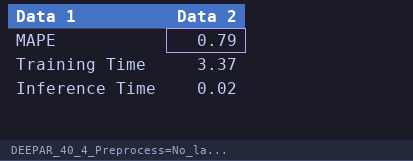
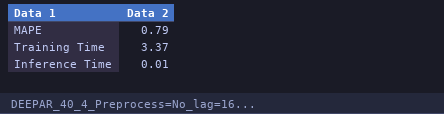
Inference Time | Data 2: 0.02 -> 0.01

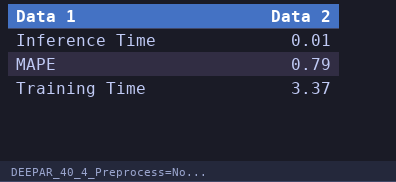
row order: none -> Data 1 ascending

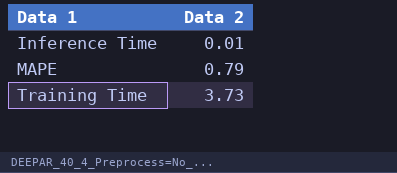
Training Time | Data 2: 3.37 -> 3.73

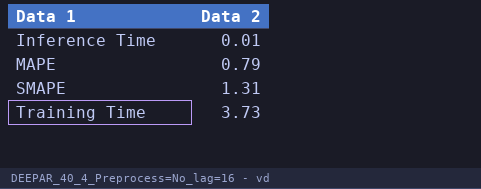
row SMAPE: none -> 1.31

